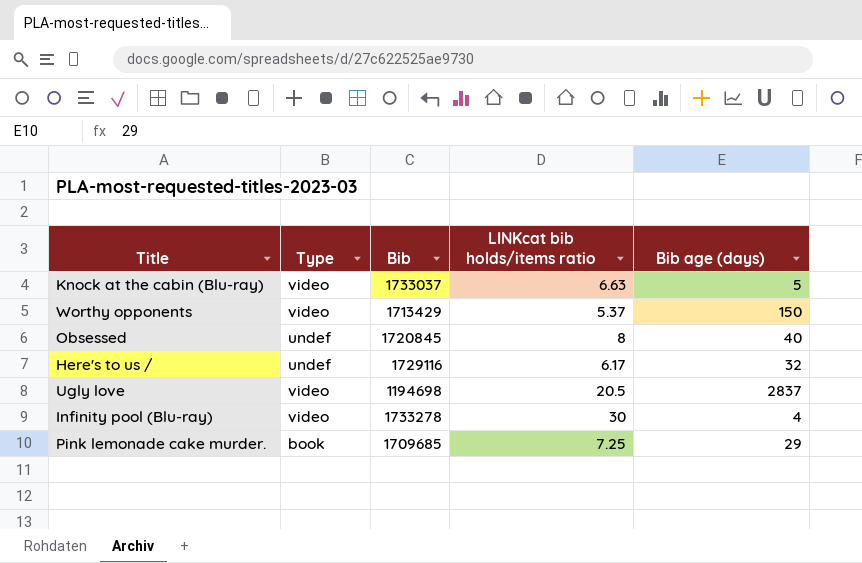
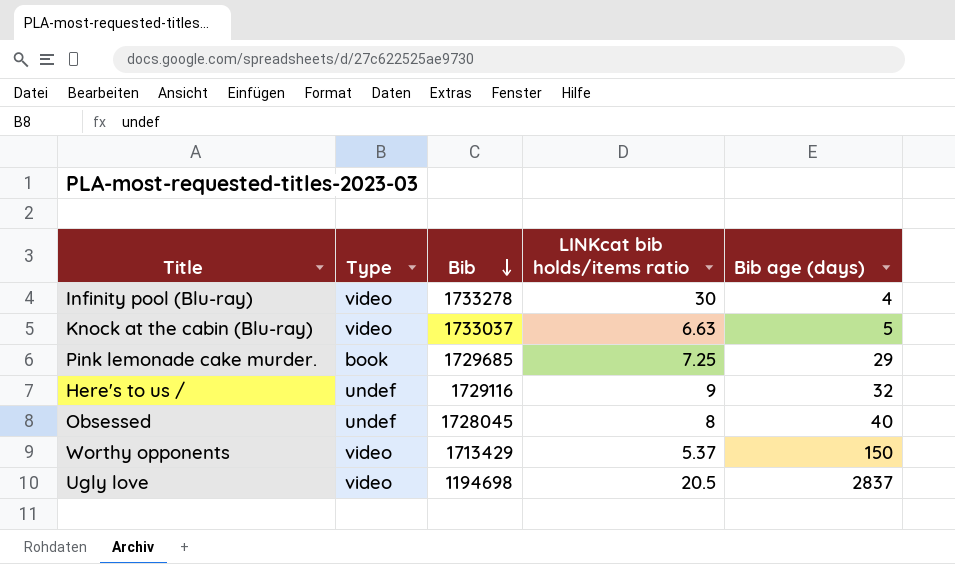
row order: none -> Bib descending
Pink lemonade cake murder. | Bib: 1709685 -> 1729685
Here's to us / | LINKcat bib holds/items ratio: 6.17 -> 9
Obsessed | Bib: 1720845 -> 1728045

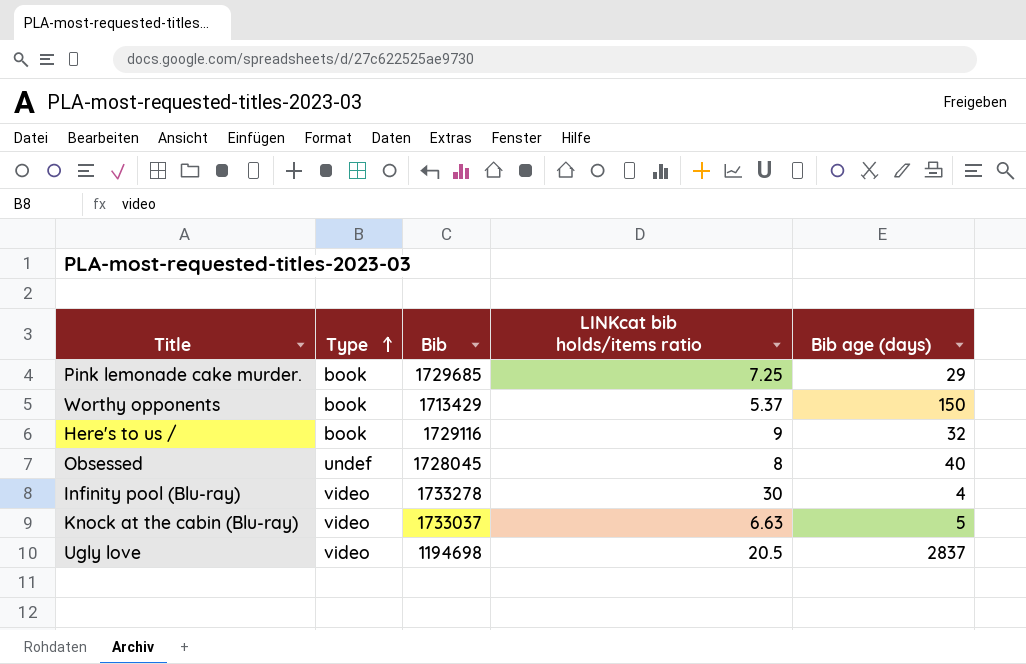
row order: Bib descending -> Type ascending
Worthy opponents | Type: video -> book
Here's to us / | Type: undef -> book

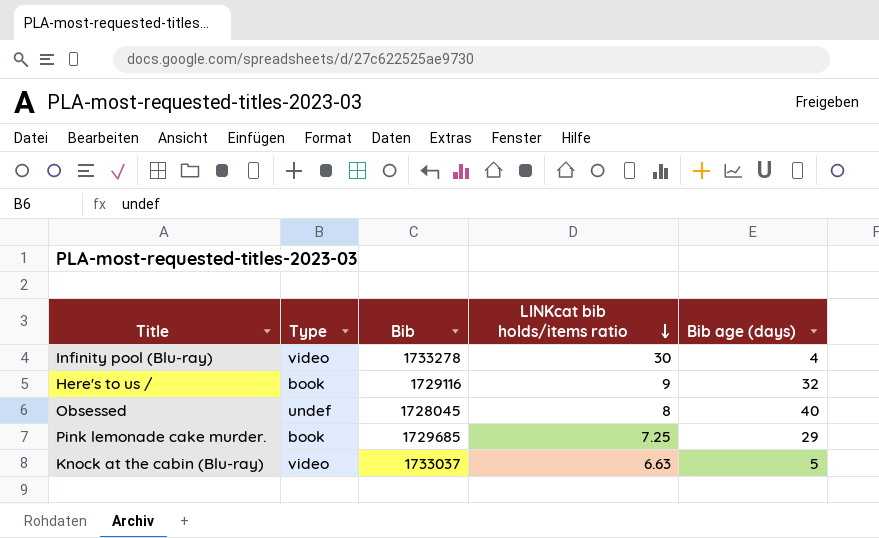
row order: Type ascending -> LINKcat bib holds/items ratio descending
row Worthy opponents: book | 1713429 | 5.37 | 150 -> none
row Ugly love: video | 1194698 | 20.5 | 2837 -> none

